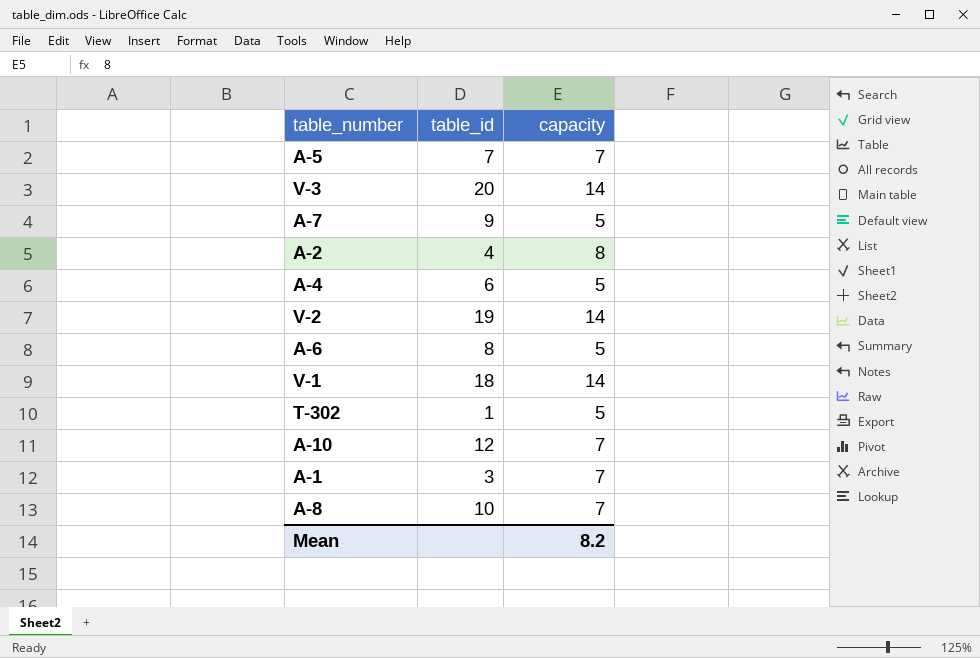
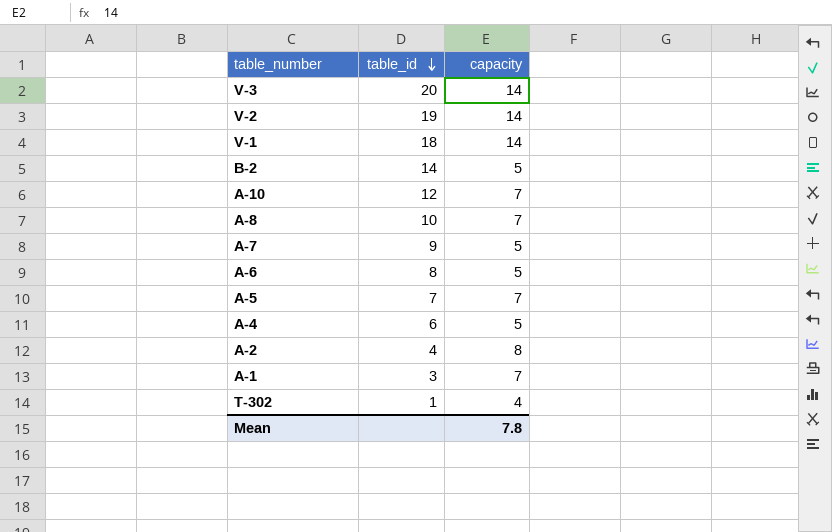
row order: none -> table_id descending
row B-2: none -> 14 | 5
T-302 | capacity: 5 -> 4
Mean | capacity: 8.2 -> 7.8

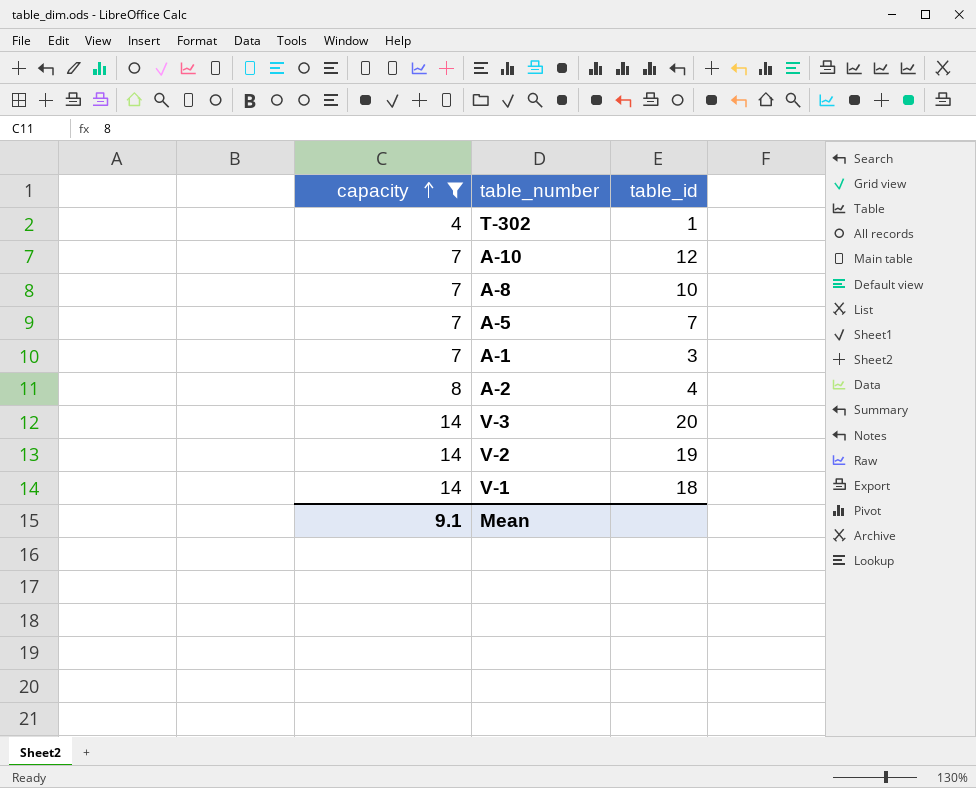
filter: none -> capacity != 5
row order: table_id descending -> capacity ascending
column capacity | position: 3 -> 1
Mean | capacity: 7.8 -> 9.1

